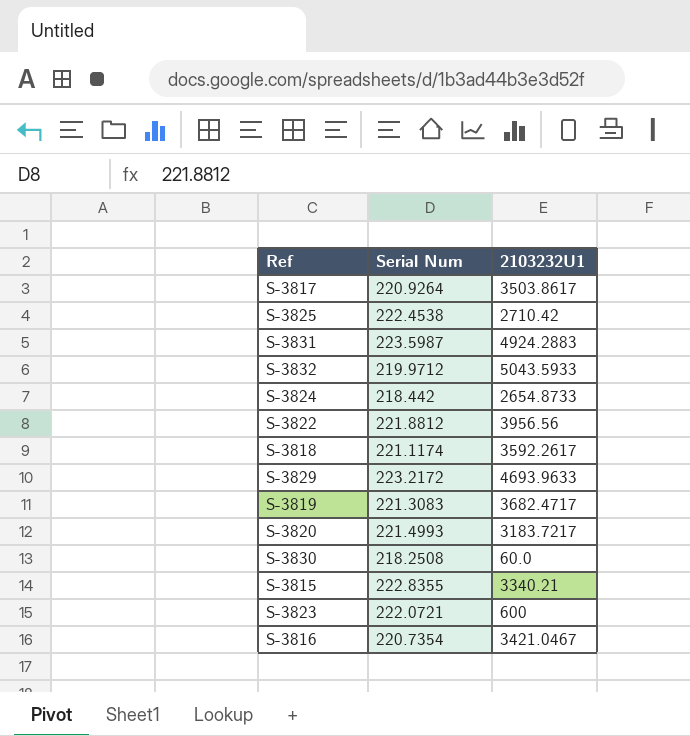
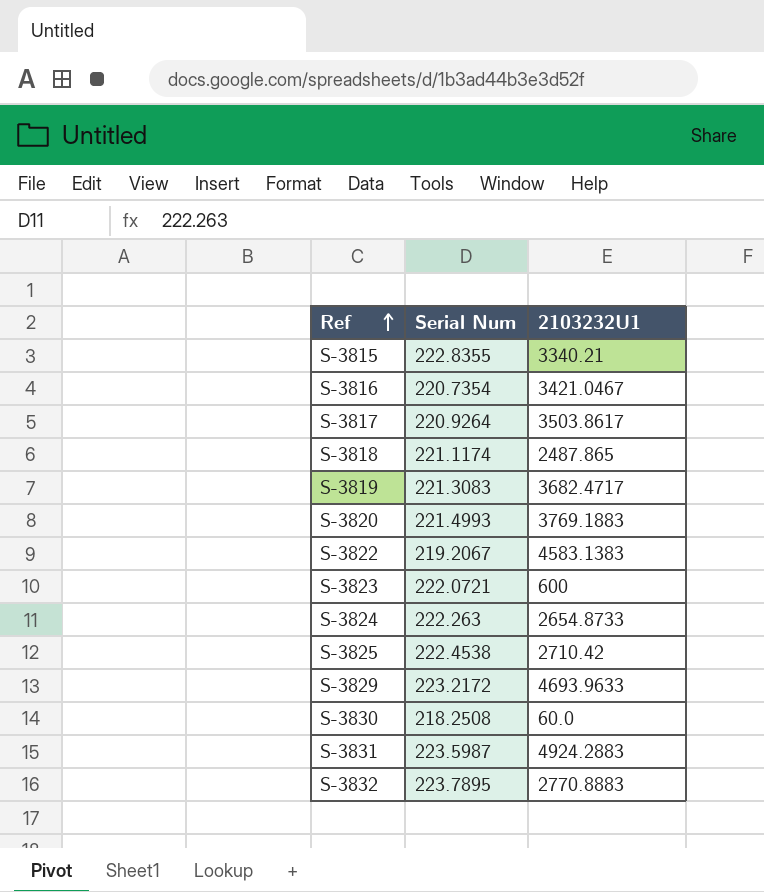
row order: none -> Ref ascending
S-3818 | 2103232U1: 3592.2617 -> 2487.865
S-3820 | 2103232U1: 3183.7217 -> 3769.1883
S-3822 | Serial Num: 221.8812 -> 219.2067
S-3822 | 2103232U1: 3956.56 -> 4583.1383
S-3824 | Serial Num: 218.442 -> 222.263
S-3832 | Serial Num: 219.9712 -> 223.7895
S-3832 | 2103232U1: 5043.5933 -> 2770.8883

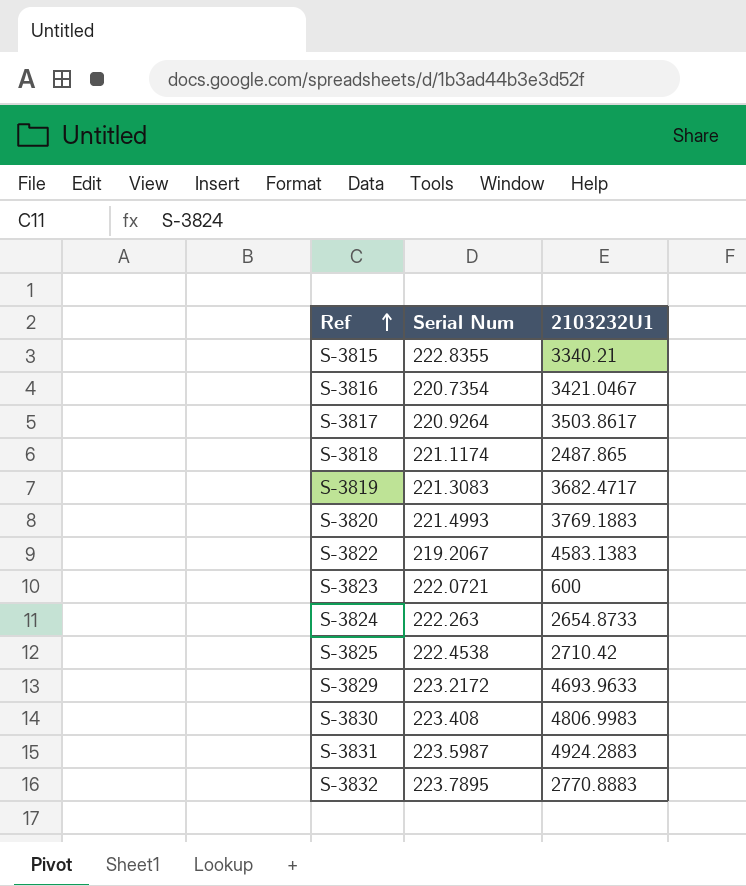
S-3830 | Serial Num: 218.2508 -> 223.408
S-3830 | 2103232U1: 60.0 -> 4806.9983

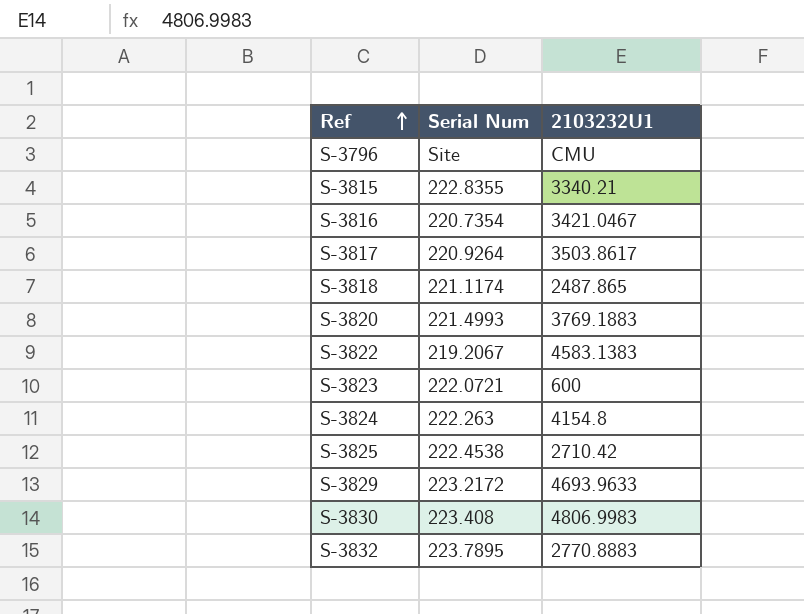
row S-3819: 221.3083 | 3682.4717 -> none
row S-3831: 223.5987 | 4924.2883 -> none
row S-3796: none -> Site | CMU
S-3824 | 2103232U1: 2654.8733 -> 4154.8

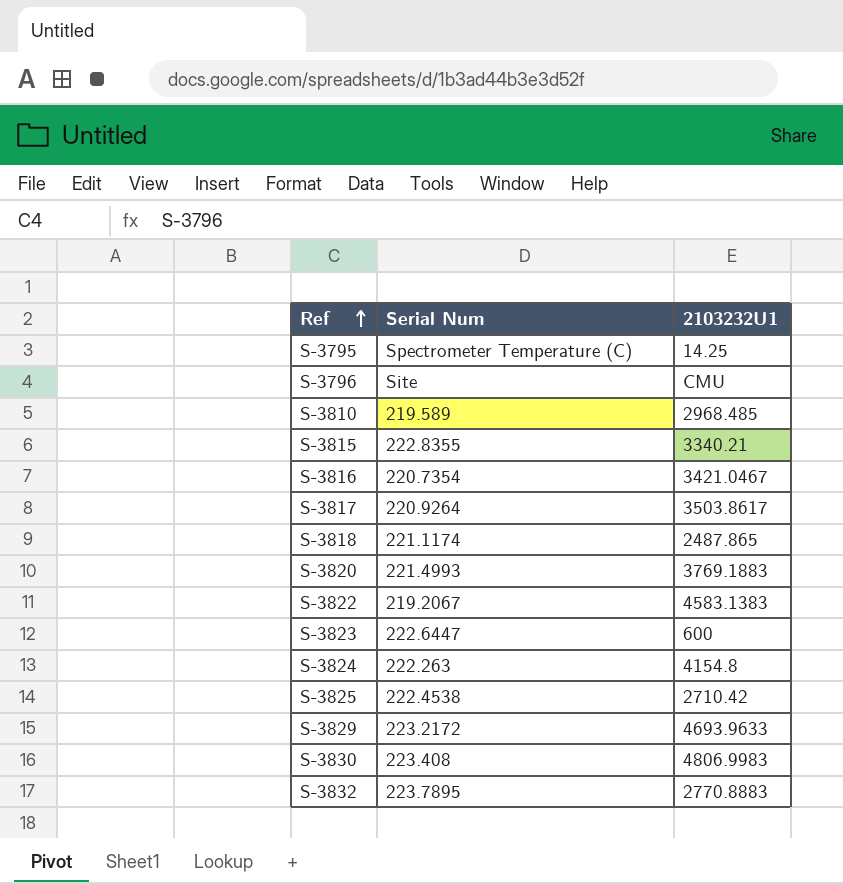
row S-3795: none -> Spectrometer Temperature (C) | 14.25
row S-3810: none -> 219.589 | 2968.485
S-3823 | Serial Num: 222.0721 -> 222.6447

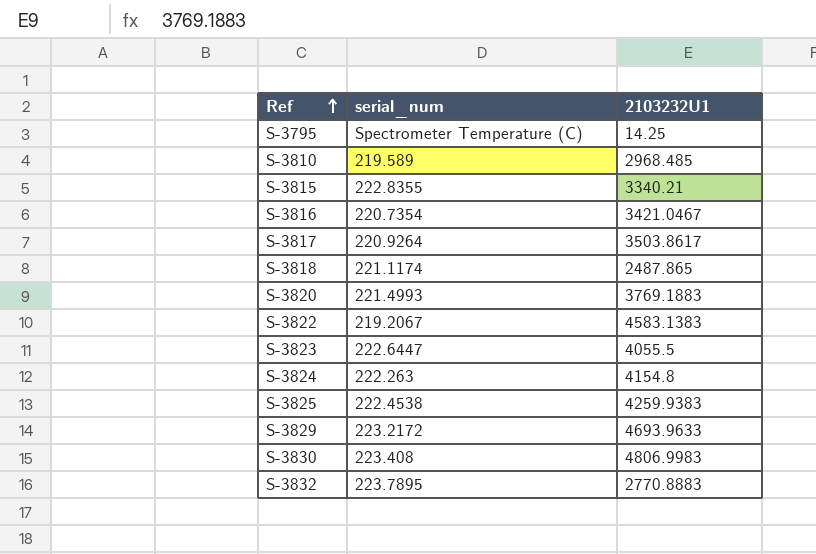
column name: Serial Num -> serial_num
row S-3796: Site | CMU -> none
S-3823 | 2103232U1: 600 -> 4055.5
S-3825 | 2103232U1: 2710.42 -> 4259.9383

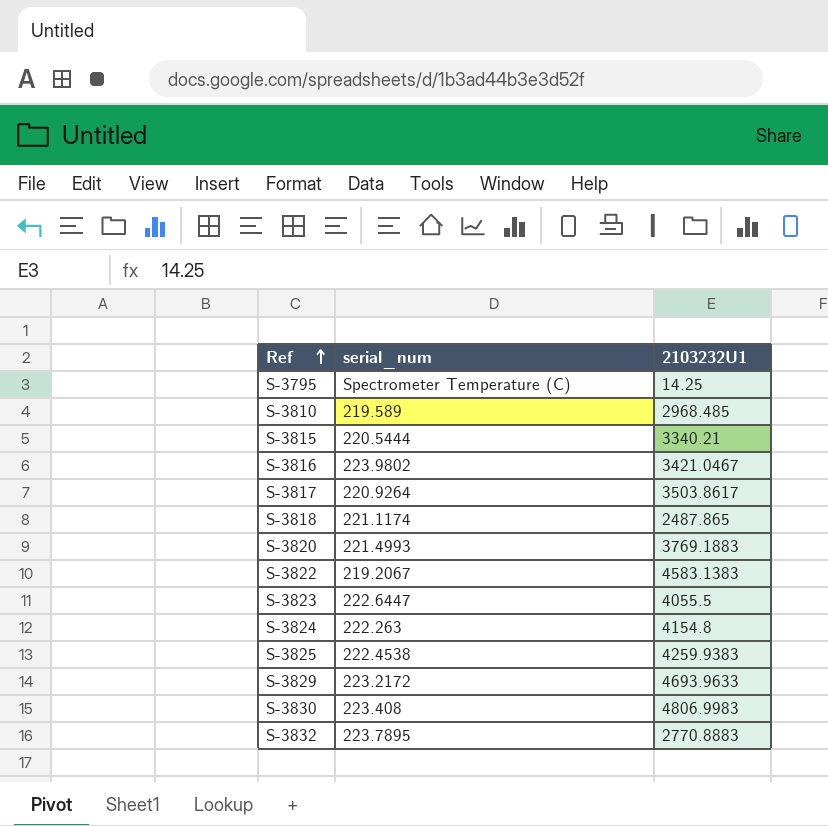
S-3815 | serial_num: 222.8355 -> 220.5444
S-3816 | serial_num: 220.7354 -> 223.9802

